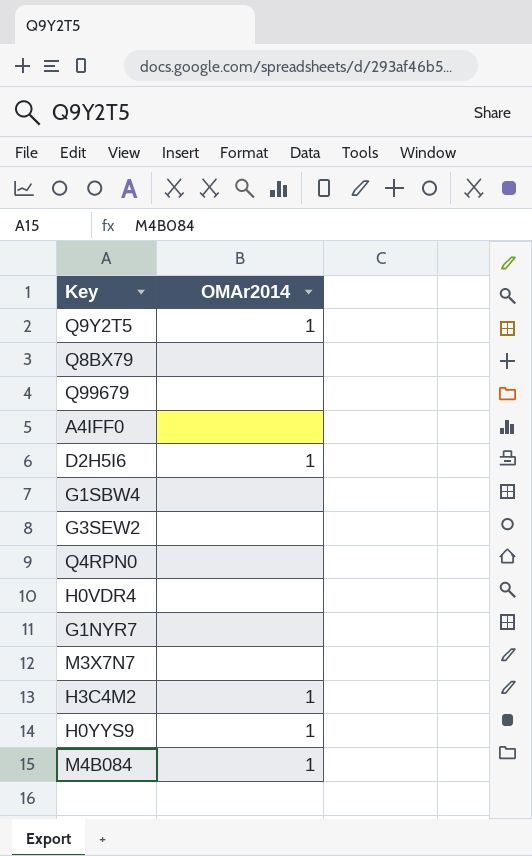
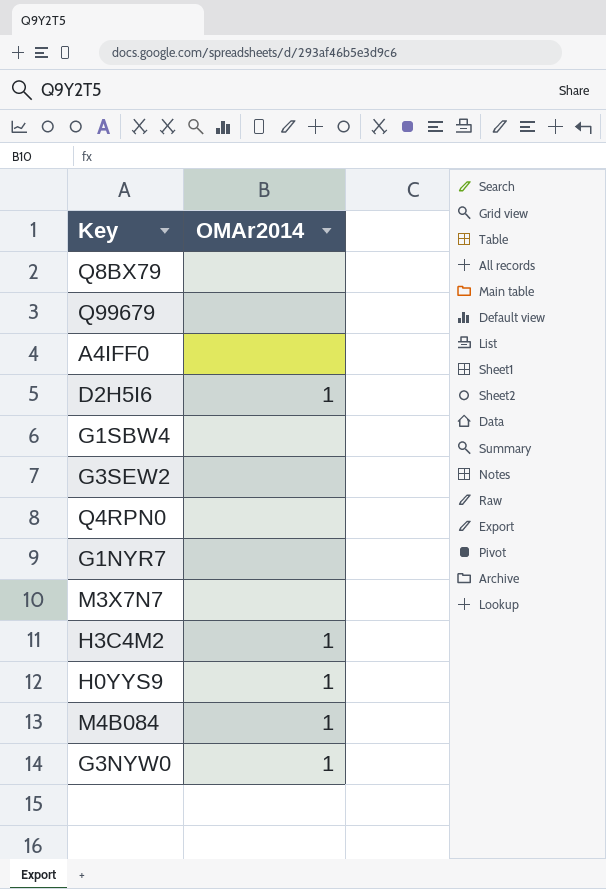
row Q9Y2T5: 1 -> none
row H0VDR4: none -> none
row G3NYW0: none -> 1

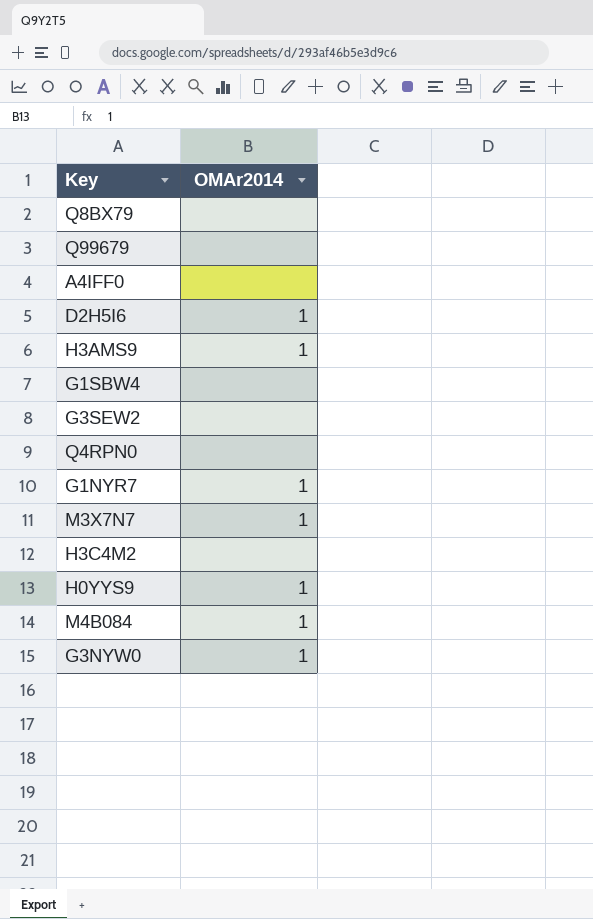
row H3AMS9: none -> 1
G1NYR7 | OMAr2014: none -> 1
M3X7N7 | OMAr2014: none -> 1
H3C4M2 | OMAr2014: 1 -> none

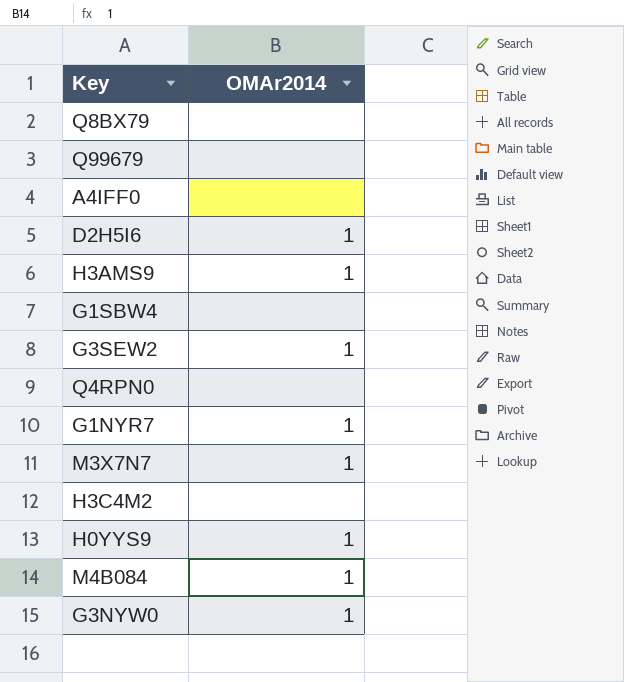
G3SEW2 | OMAr2014: none -> 1

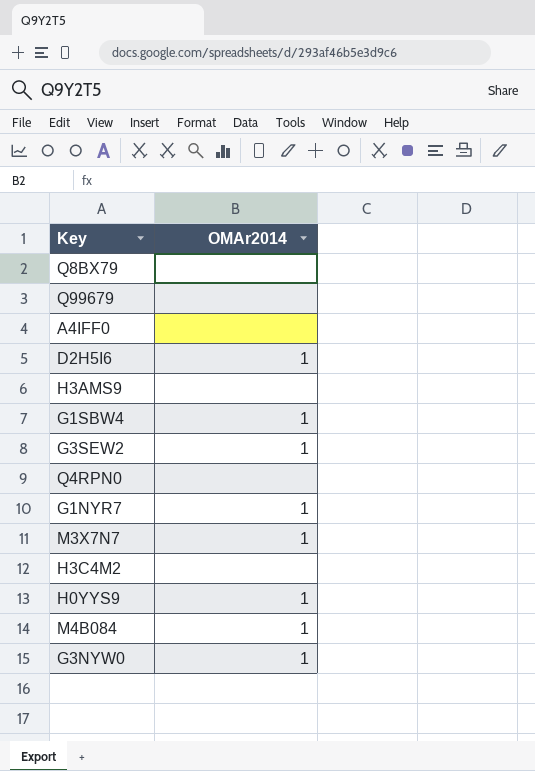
H3AMS9 | OMAr2014: 1 -> none
G1SBW4 | OMAr2014: none -> 1

